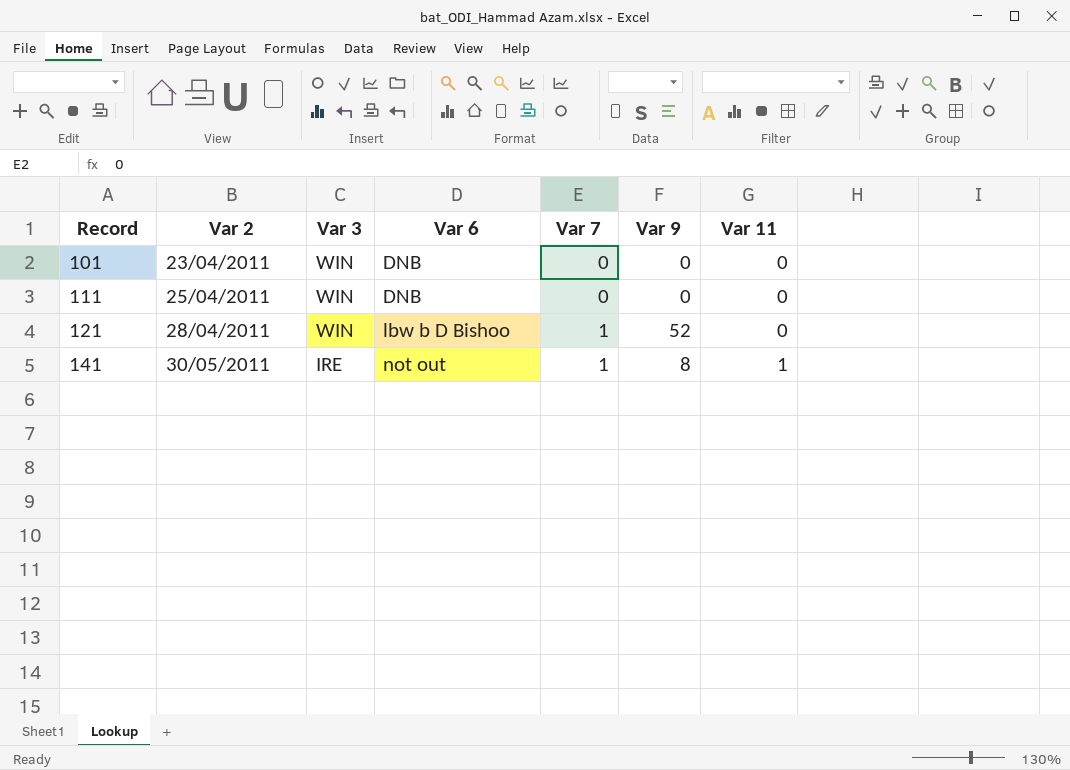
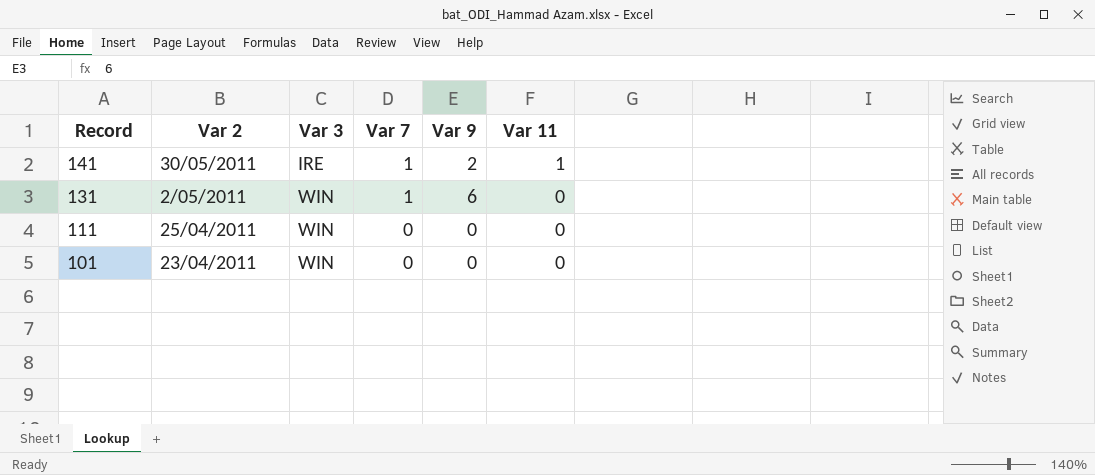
row order: Record ascending -> Record descending
column Var 6 | position: 4 -> none
row 121: 28/04/2011 | WIN | lbw b D Bishoo | 1 | 52 | 0 -> none
141 | Var 9: 8 -> 2
row 131: none -> 2/05/2011 | WIN | 1 | 6 | 0

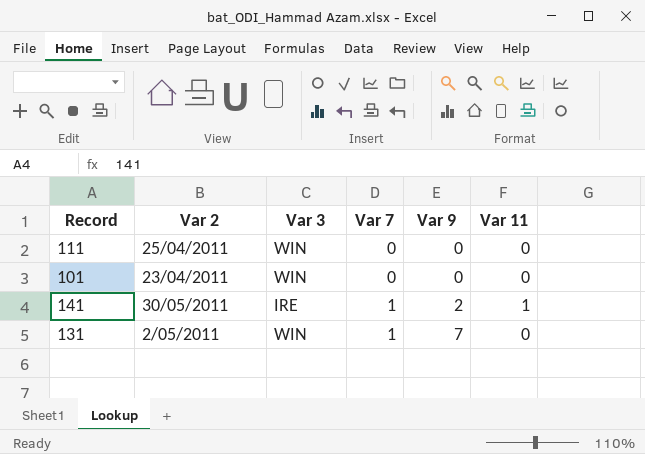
row order: Record descending -> Var 7 ascending
131 | Var 9: 6 -> 7

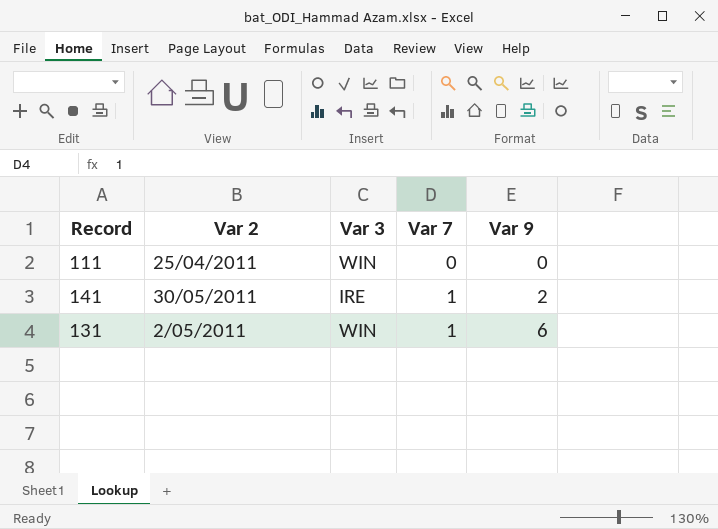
column Var 11 | position: 6 -> none
row 101: 23/04/2011 | WIN | 0 | 0 | 0 -> none
131 | Var 9: 7 -> 6

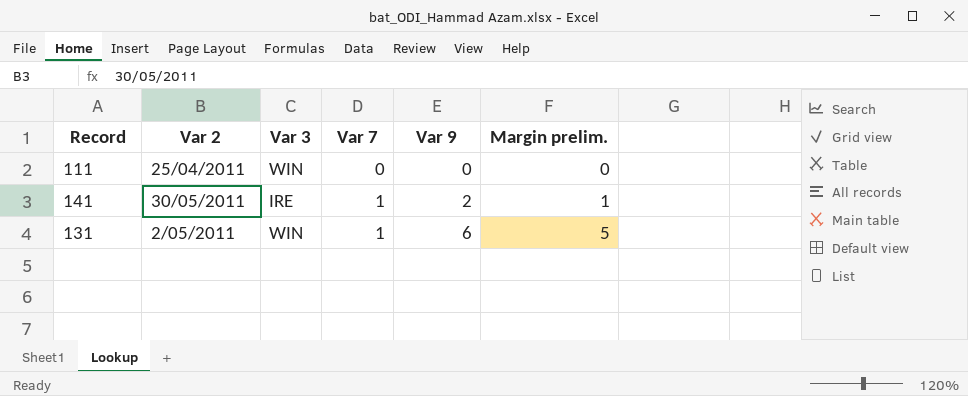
column Margin prelim. | formula: none -> [Var 9] - [Var 7]

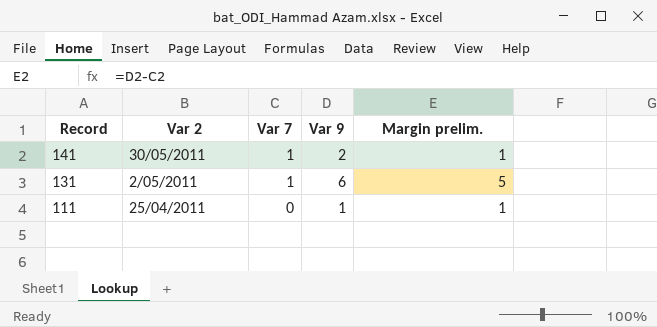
row order: Var 7 ascending -> Record descending
column Var 3 | position: 3 -> none
111 | Var 9: 0 -> 1
111 | Margin prelim.: 0 -> 1

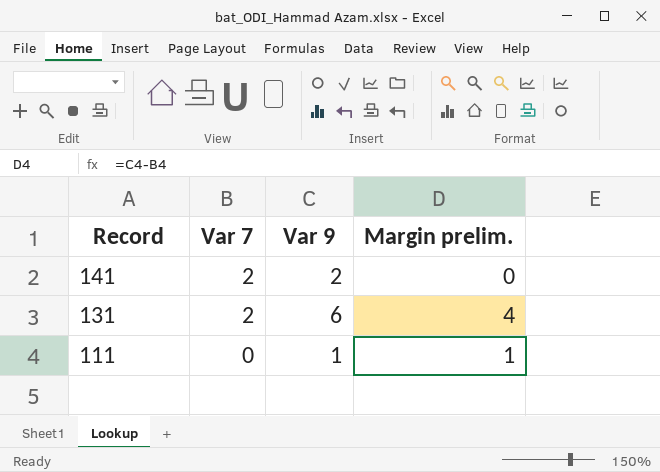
column Var 2 | position: 2 -> none
141 | Var 7: 1 -> 2
141 | Margin prelim.: 1 -> 0
131 | Var 7: 1 -> 2
131 | Margin prelim.: 5 -> 4

